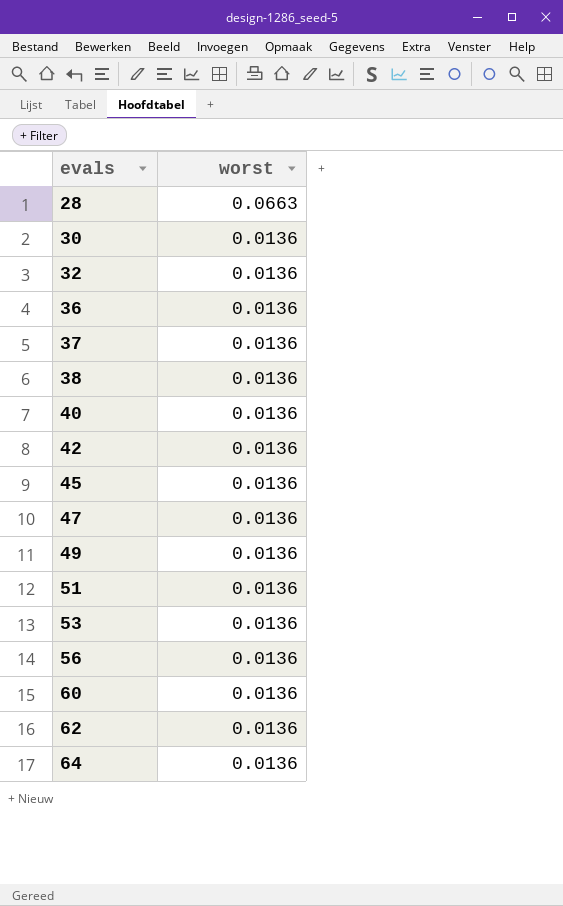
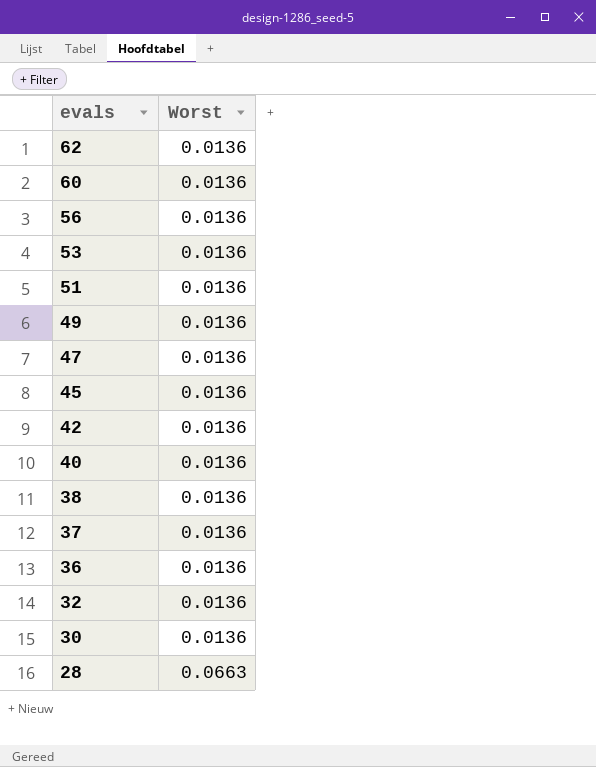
row order: evals ascending -> evals descending
column name: worst -> Worst
row 64: 0.0136 -> none

